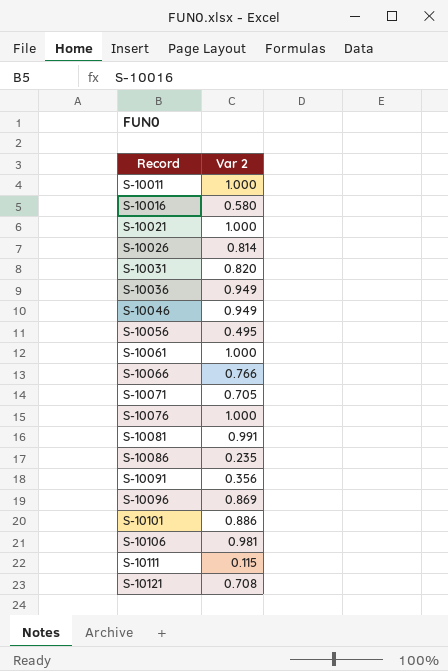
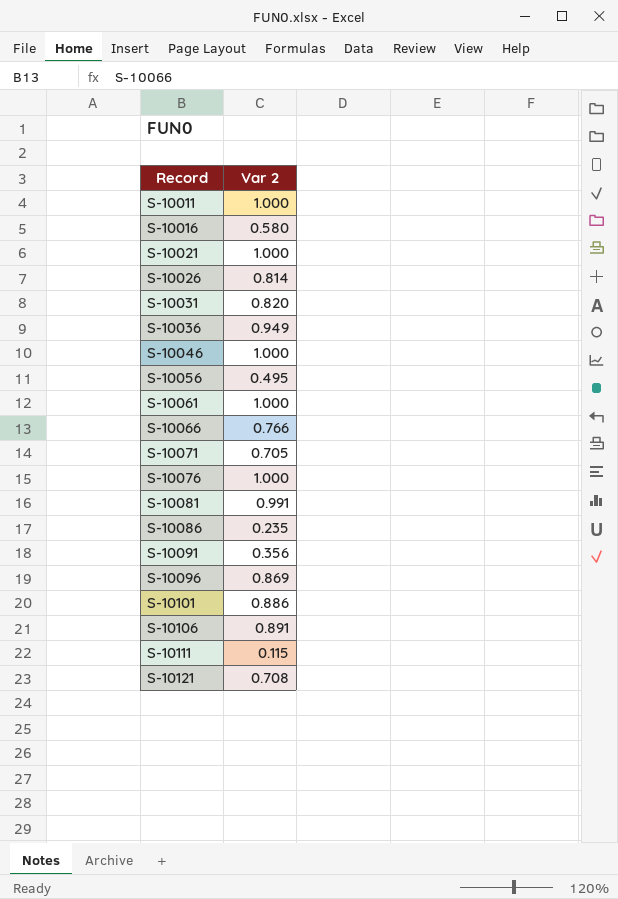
S-10046 | Var 2: 0.949 -> 1.000
S-10106 | Var 2: 0.981 -> 0.891

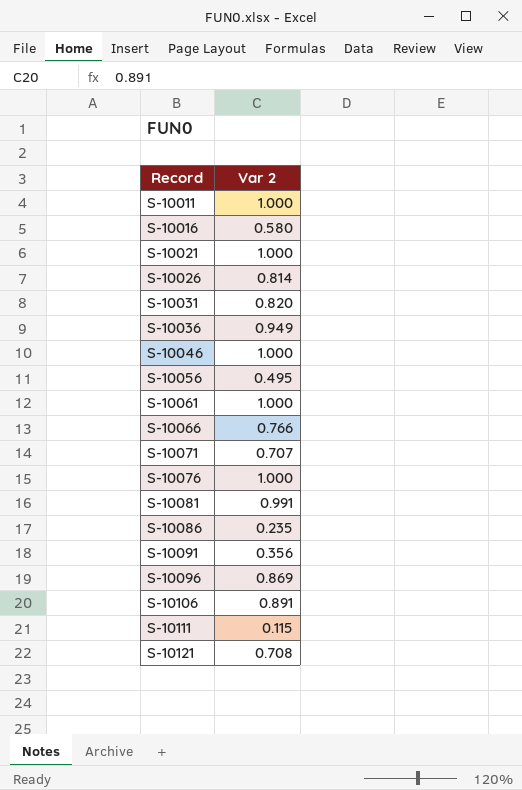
row S-10101: 0.886 -> none
S-10071 | Var 2: 0.705 -> 0.707

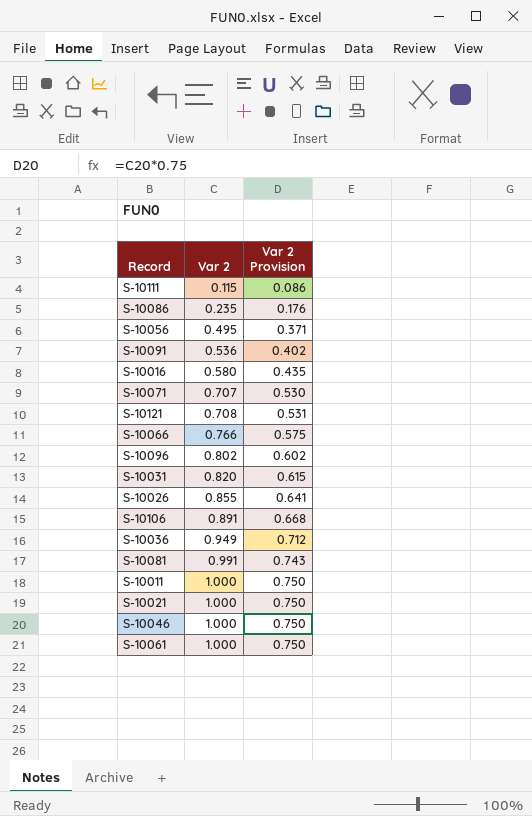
row order: Record ascending -> Var 2 ascending
column Var 2 Provision | formula: none -> [Var 2] * 0.75
row S-10076: 1.000 -> none
S-10091 | Var 2: 0.356 -> 0.536
S-10096 | Var 2: 0.869 -> 0.802
S-10026 | Var 2: 0.814 -> 0.855

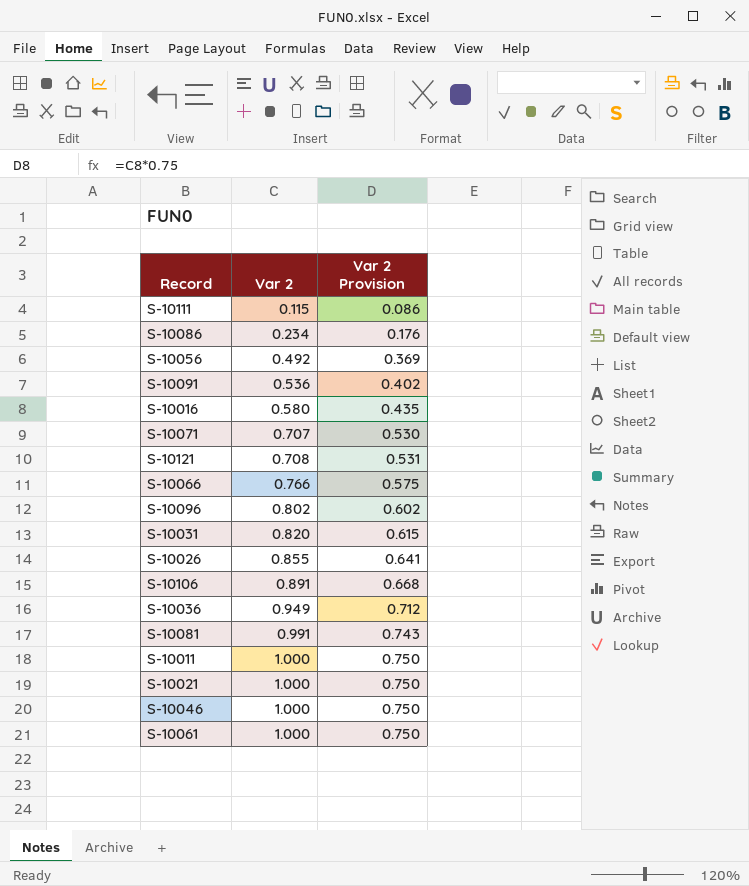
S-10086 | Var 2: 0.235 -> 0.234
S-10056 | Var 2: 0.495 -> 0.492
S-10056 | Var 2 Provision: 0.371 -> 0.369

